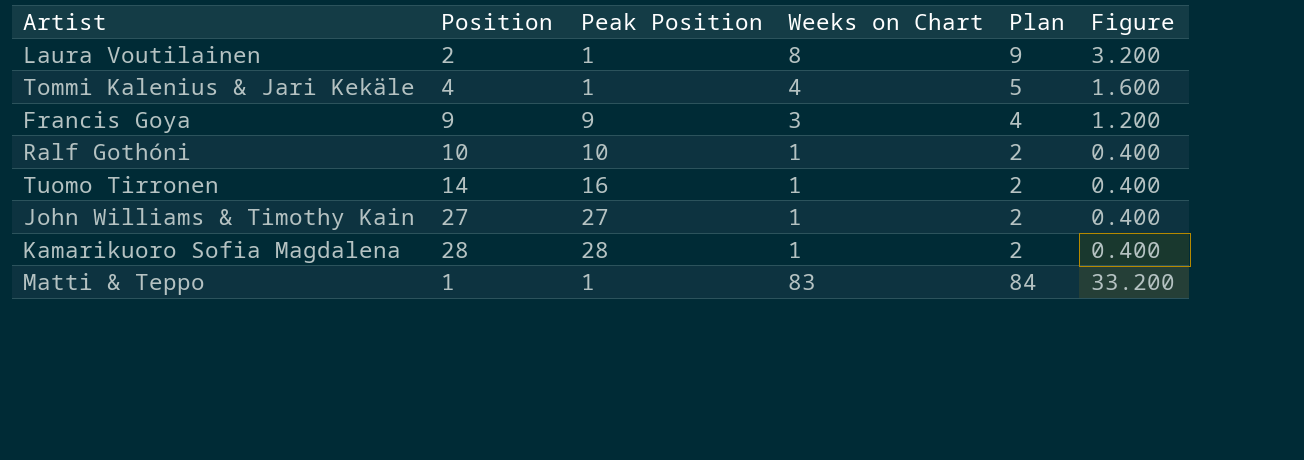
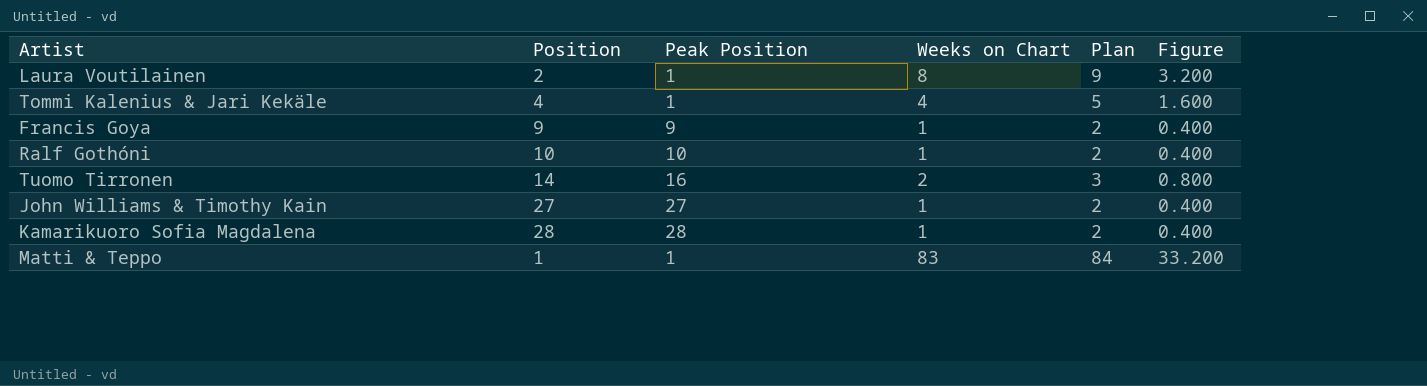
Francis Goya | Weeks on Chart: 3 -> 1
Francis Goya | Plan: 4 -> 2
Francis Goya | Figure: 1.200 -> 0.400
Tuomo Tirronen | Weeks on Chart: 1 -> 2
Tuomo Tirronen | Plan: 2 -> 3
Tuomo Tirronen | Figure: 0.400 -> 0.800

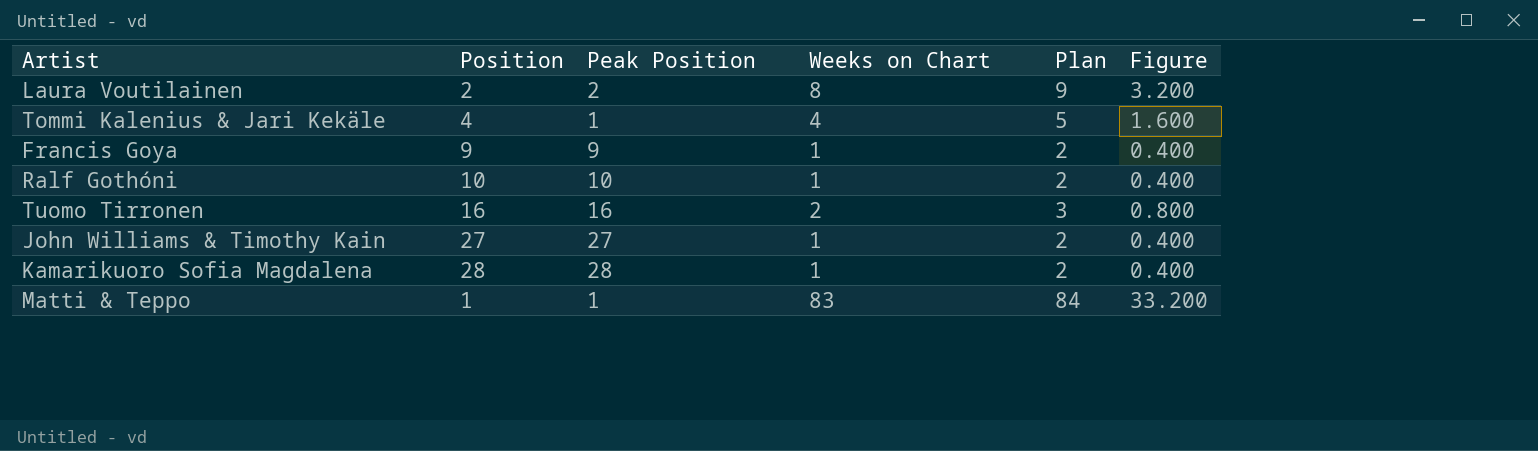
Laura Voutilainen | Peak Position: 1 -> 2
Tuomo Tirronen | Position: 14 -> 16

